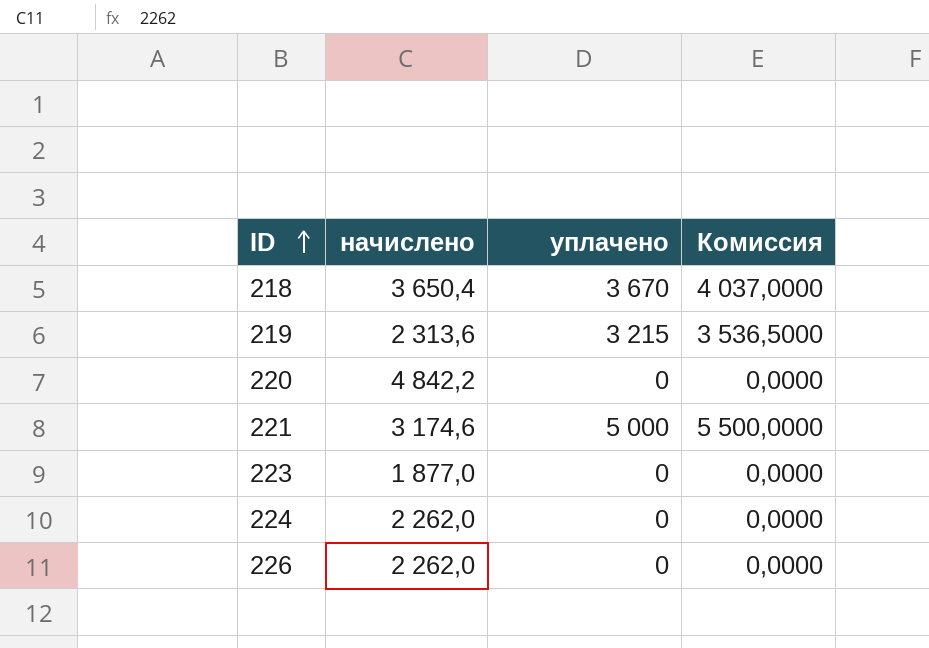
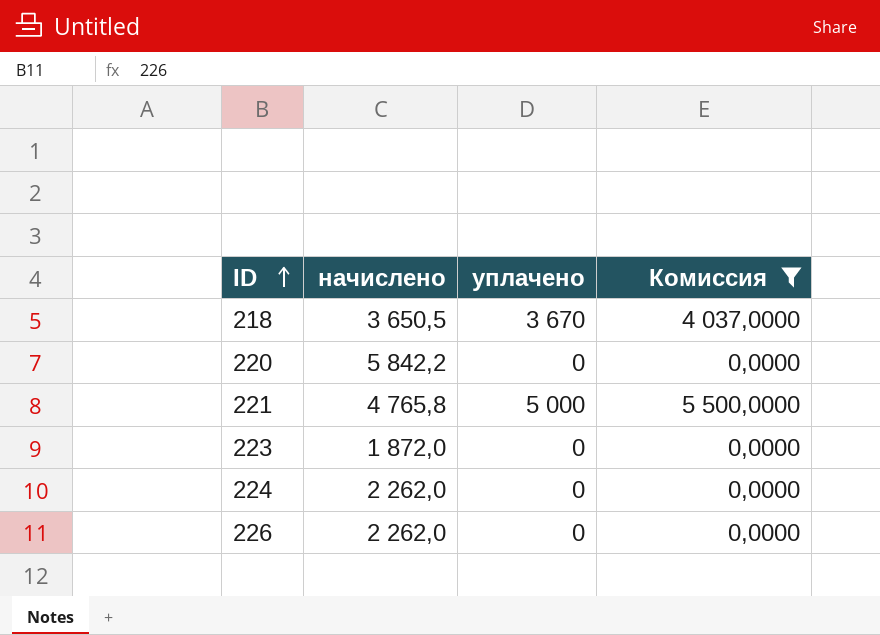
filter: none -> Комиссия != 3 536,5000
218 | начислено: 3 650,4 -> 3 650,5
220 | начислено: 4 842,2 -> 5 842,2
221 | начислено: 3 174,6 -> 4 765,8
223 | начислено: 1 877,0 -> 1 872,0

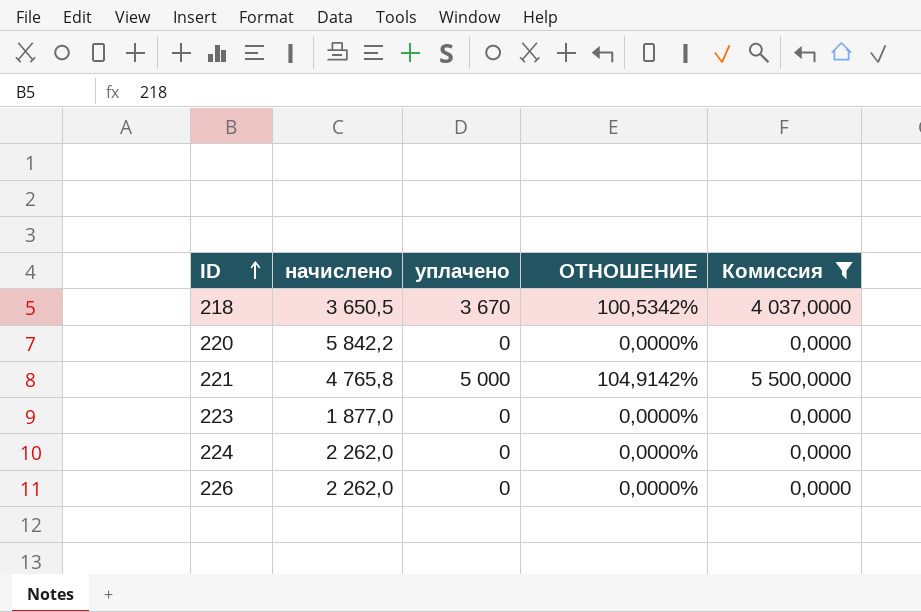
column ОТНОШЕНИЕ | formula: none -> [уплачено] / [начислено]
223 | начислено: 1 872,0 -> 1 877,0

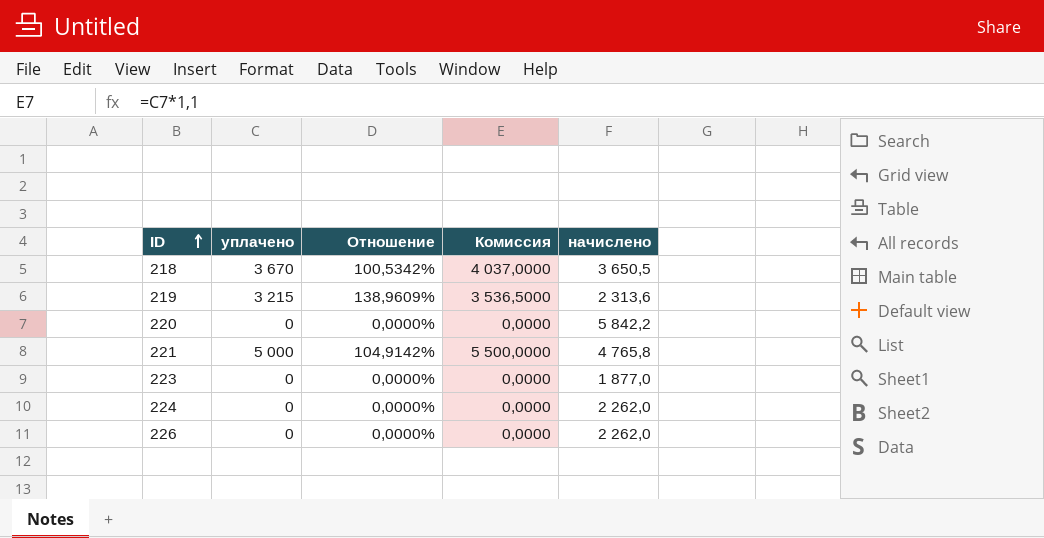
filter: Комиссия != 3 536,5000 -> none
column name: ОТНОШЕНИЕ -> Отношение
column начислено | position: 2 -> 5

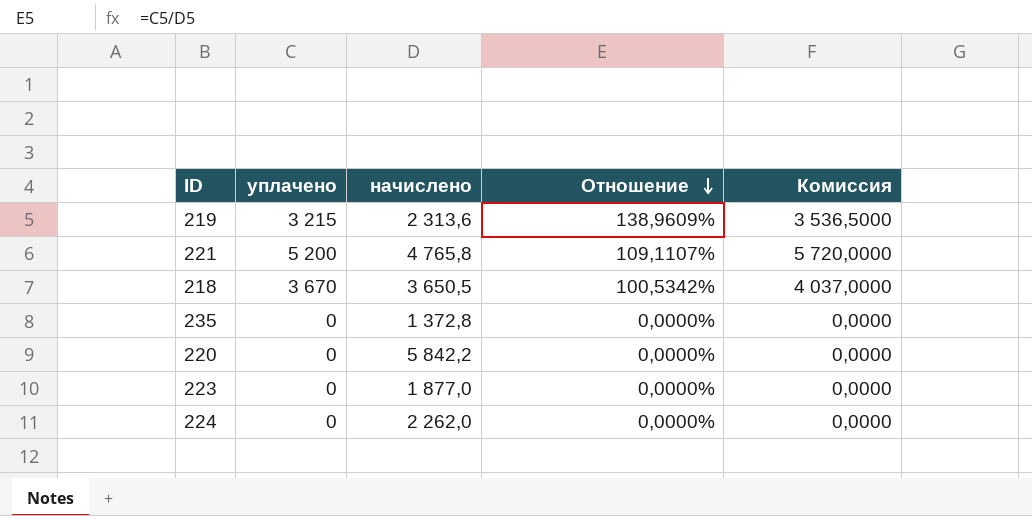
row order: ID ascending -> Отношение descending
column начислено | position: 5 -> 3
row 226: 0 | 0,0000% | 0,0000 | 2 262,0 -> none
221 | уплачено: 5 000 -> 5 200
221 | Отношение: 104,9142% -> 109,1107%
221 | Комиссия: 5 500,0000 -> 5 720,0000
row 235: none -> 0 | 1 372,8 | 0,0000% | 0,0000

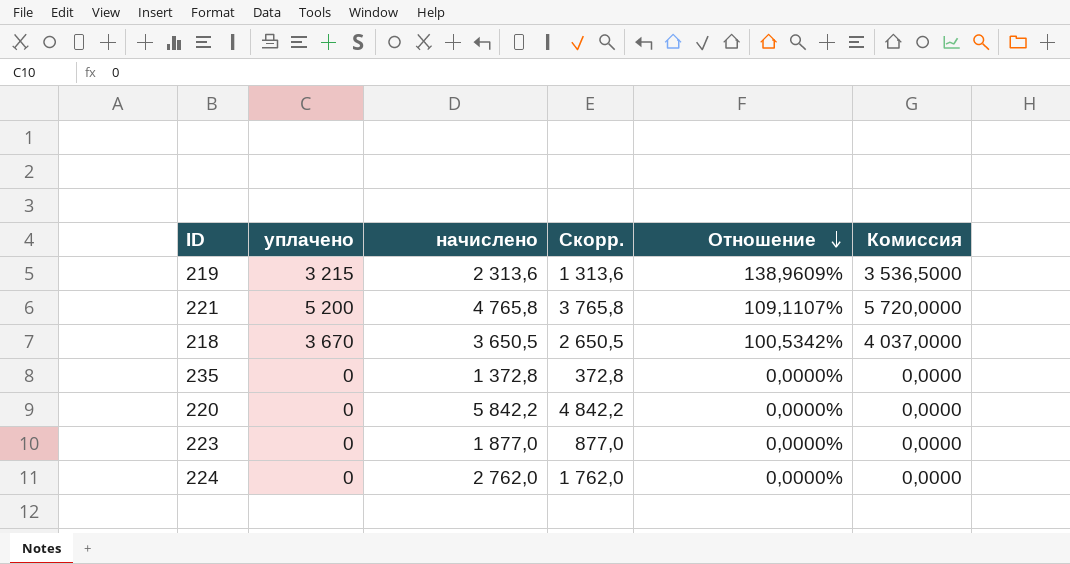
column Скорр. | formula: none -> [начислено] - 1000
224 | начислено: 2 262,0 -> 2 762,0

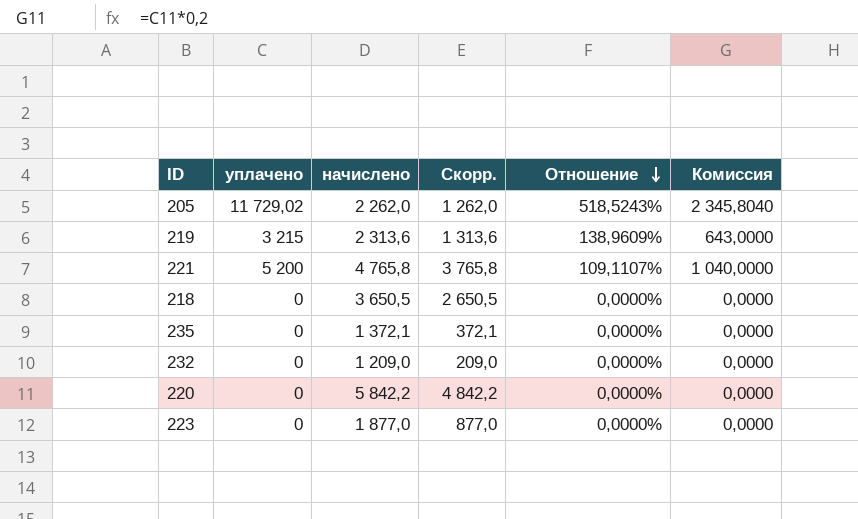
column Комиссия | formula: [уплачено] * 1,1 -> [уплачено] * 0,2
row 224: 0 | 2 762,0 | 1 762,0 | 0,0000% | 0,0000 -> none
row 205: none -> 11 729,02 | 2 262,0 | 1 262,0 | 518,5243% | 2 345,8040
218 | уплачено: 3 670 -> 0
218 | Отношение: 100,5342% -> 0,0000%
235 | начислено: 1 372,8 -> 1 372,1
235 | Скорр.: 372,8 -> 372,1
row 232: none -> 0 | 1 209,0 | 209,0 | 0,0000% | 0,0000

